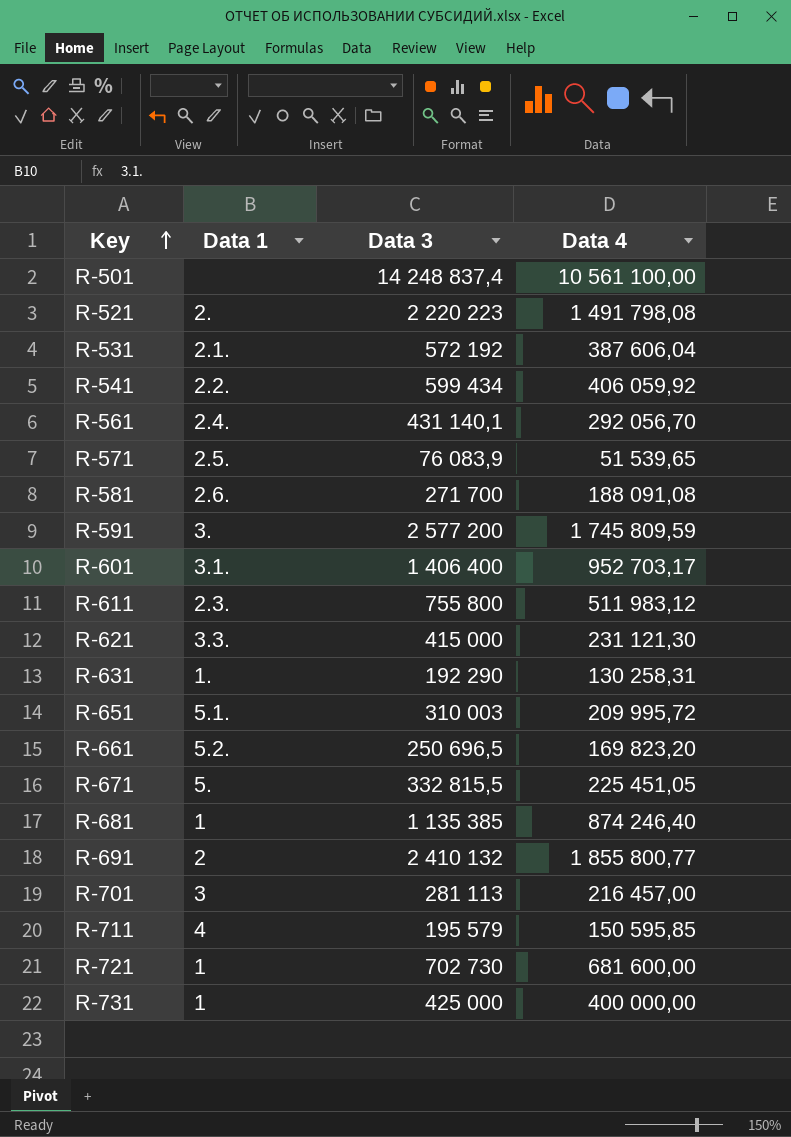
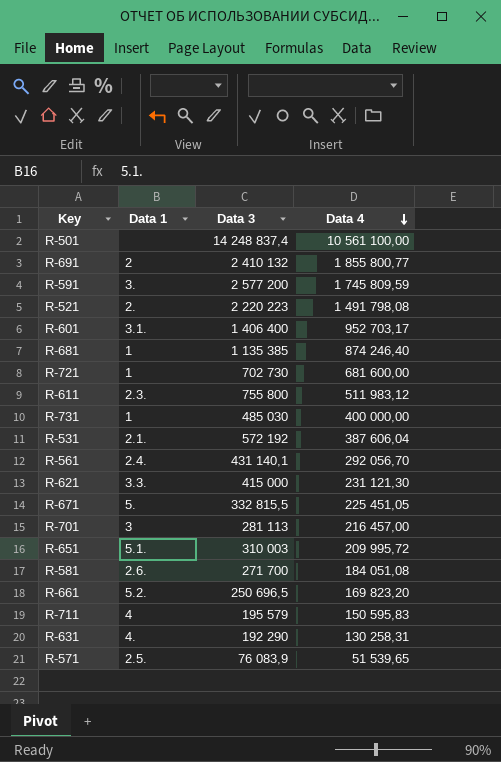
row order: Key ascending -> Data 4 descending
row R-541: 2.2. | 599 434 | 406 059,92 -> none
R-731 | Data 3: 425 000 -> 485 030
R-581 | Data 4: 188 091,08 -> 184 051,08
R-711 | Data 4: 150 595,85 -> 150 595,83
R-631 | Data 1: 1. -> 4.

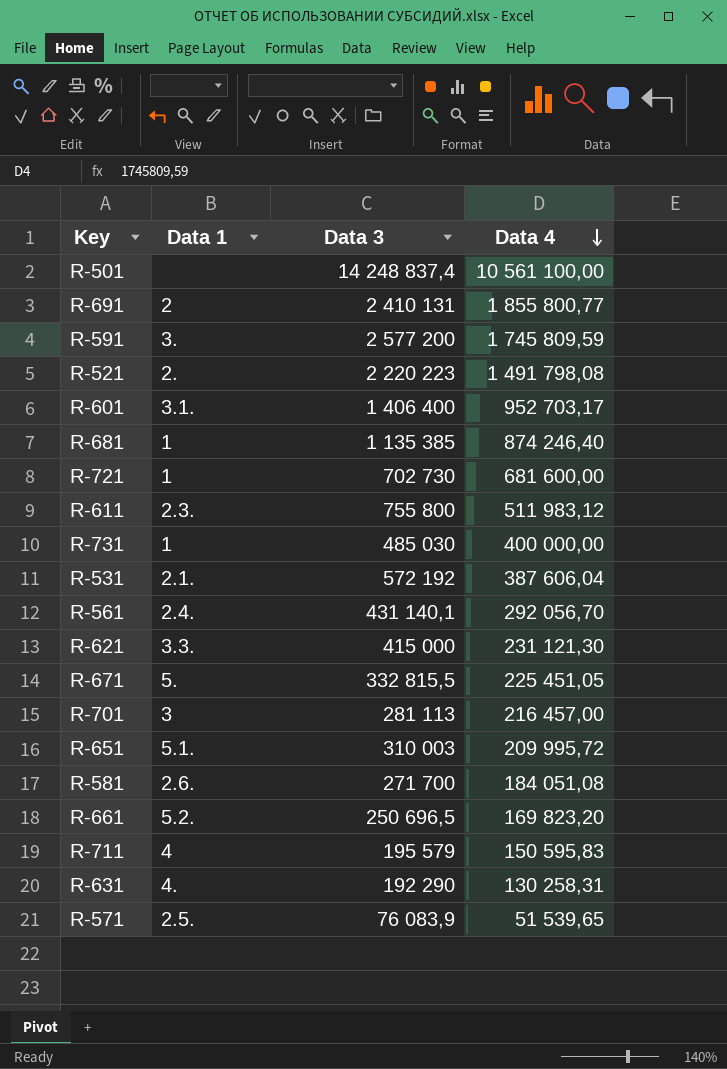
R-691 | Data 3: 2 410 132 -> 2 410 131

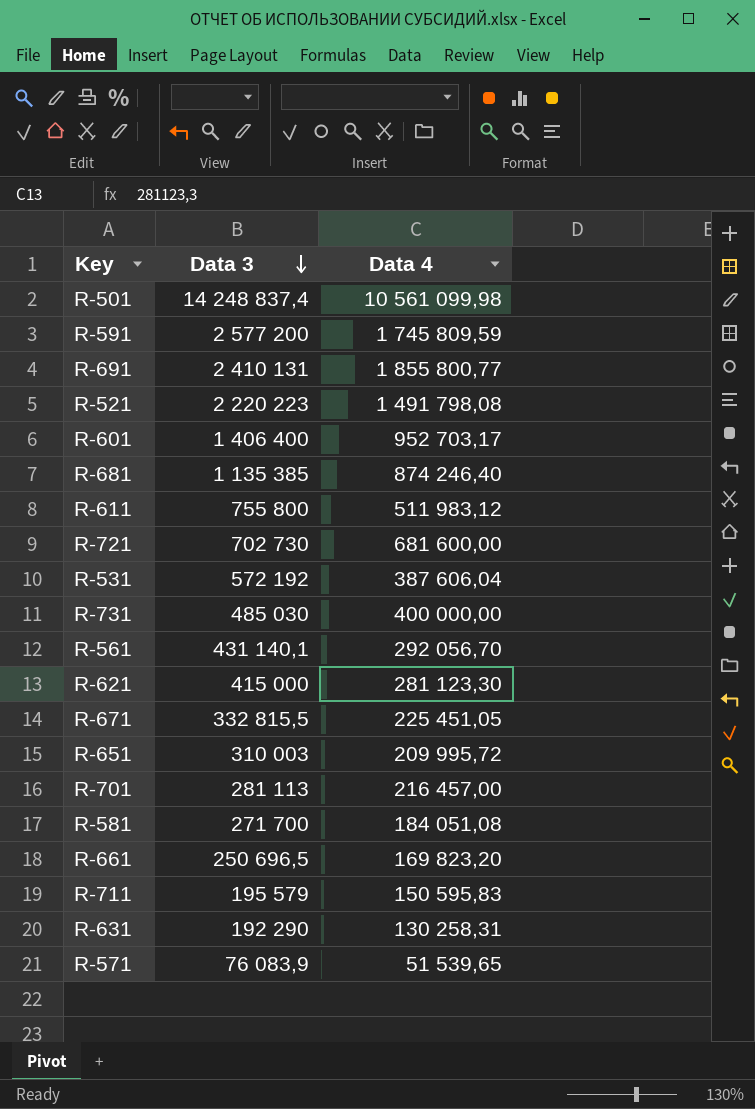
row order: Data 4 descending -> Data 3 descending
column Data 1 | position: 2 -> none
R-501 | Data 4: 10 561 100,00 -> 10 561 099,98
R-621 | Data 4: 231 121,30 -> 281 123,30

